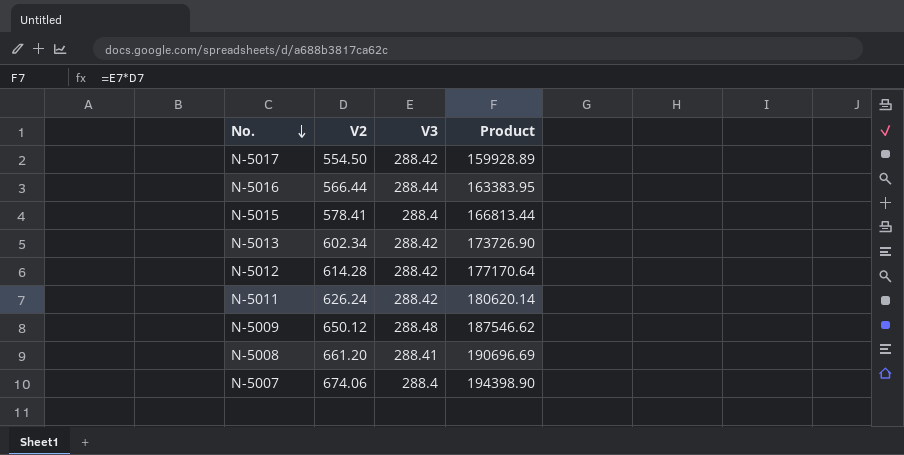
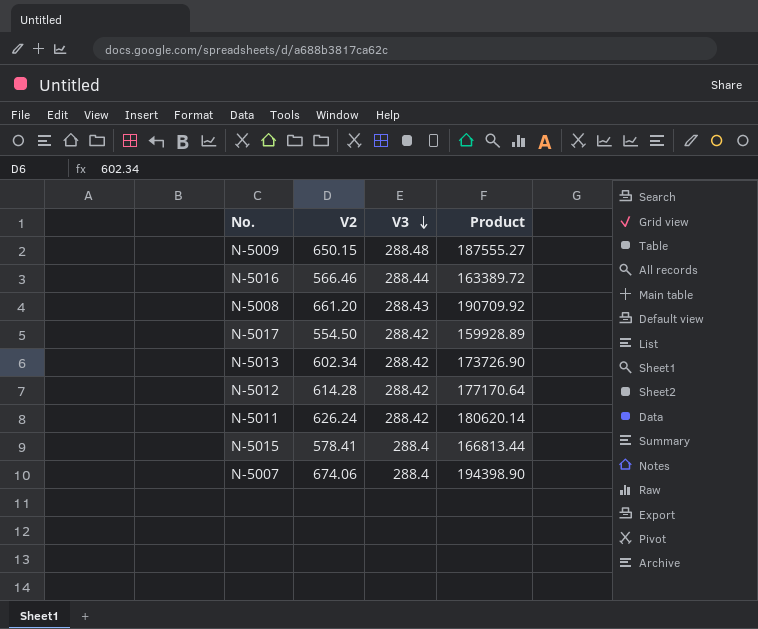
row order: No. descending -> V3 descending
N-5009 | V2: 650.12 -> 650.15
N-5009 | Product: 187546.62 -> 187555.27
N-5016 | V2: 566.44 -> 566.46
N-5016 | Product: 163383.95 -> 163389.72
N-5008 | V3: 288.41 -> 288.43
N-5008 | Product: 190696.69 -> 190709.92

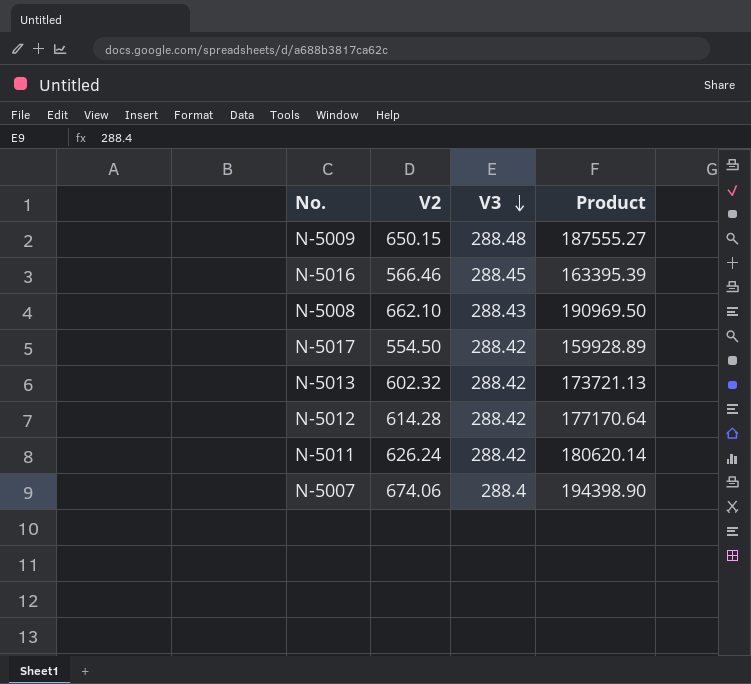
row N-5015: 578.41 | 288.4 | 166813.44 -> none
N-5016 | V3: 288.44 -> 288.45
N-5016 | Product: 163389.72 -> 163395.39
N-5008 | V2: 661.20 -> 662.10
N-5008 | Product: 190709.92 -> 190969.50
N-5013 | V2: 602.34 -> 602.32
N-5013 | Product: 173726.90 -> 173721.13

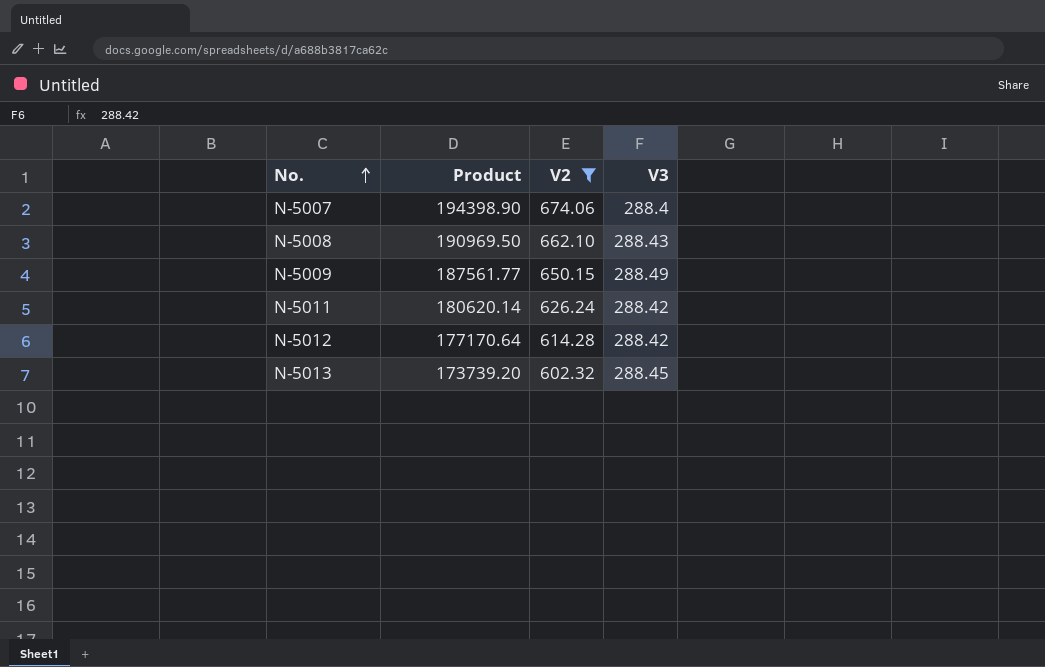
filter: none -> V2 >= 602.32
row order: V3 descending -> No. ascending
column Product | position: 4 -> 2
N-5009 | Product: 187555.27 -> 187561.77
N-5009 | V3: 288.48 -> 288.49
N-5013 | Product: 173721.13 -> 173739.20
N-5013 | V3: 288.42 -> 288.45

